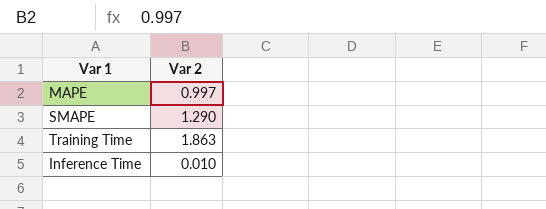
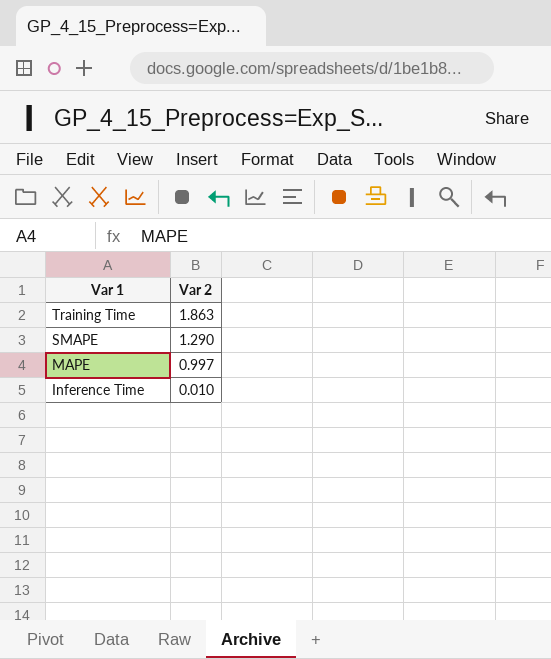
row order: none -> Var 1 descending

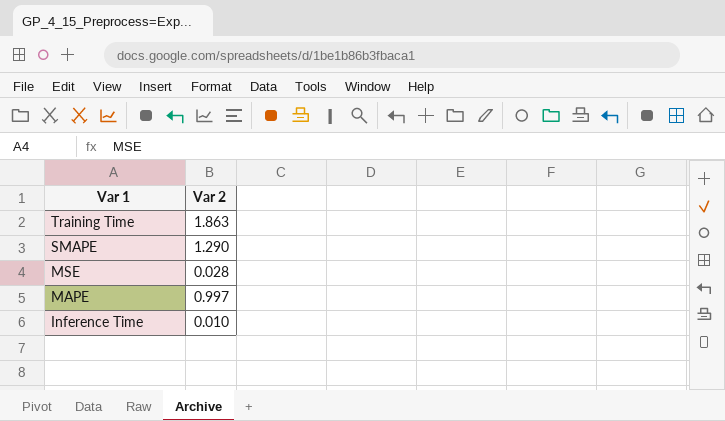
row MSE: none -> 0.028

